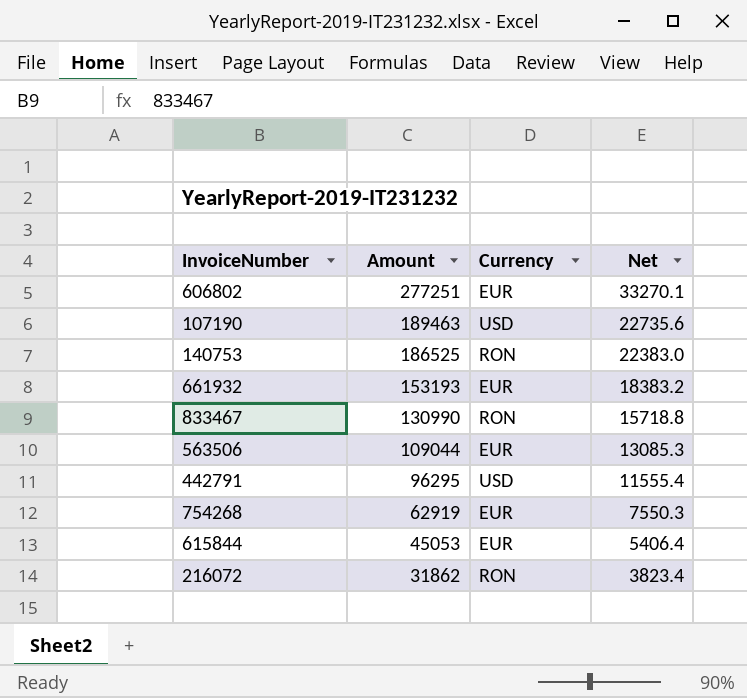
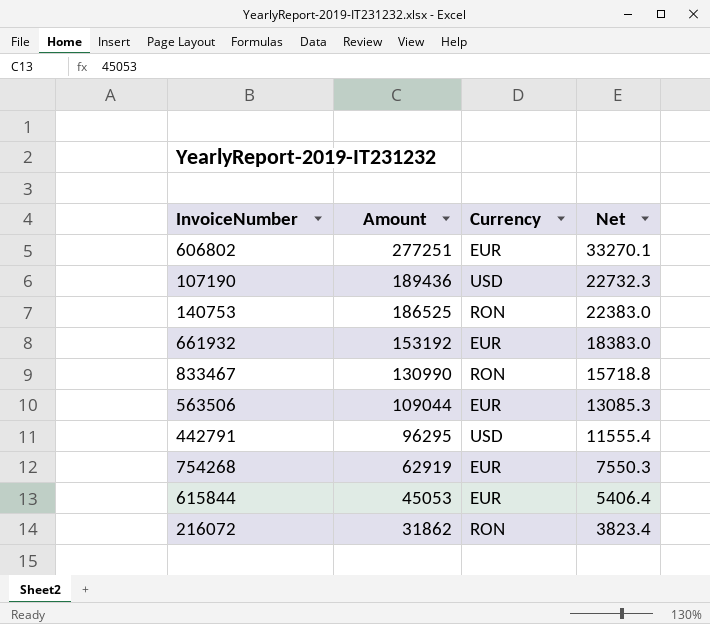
107190 | Amount: 189463 -> 189436
107190 | Net: 22735.6 -> 22732.3
661932 | Amount: 153193 -> 153192
661932 | Net: 18383.2 -> 18383.0

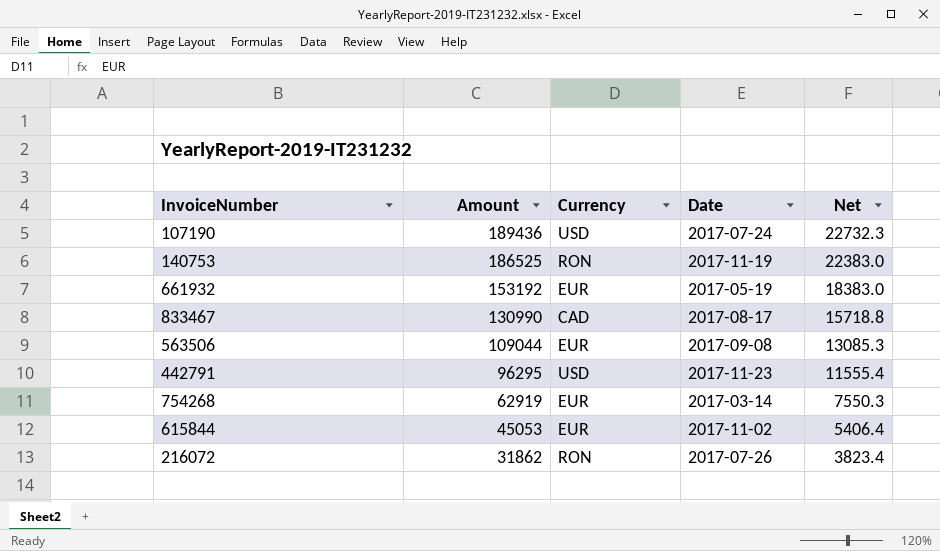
column Date | position: none -> 4
row 606802: 277251 | EUR | 33270.1 -> none
833467 | Currency: RON -> CAD

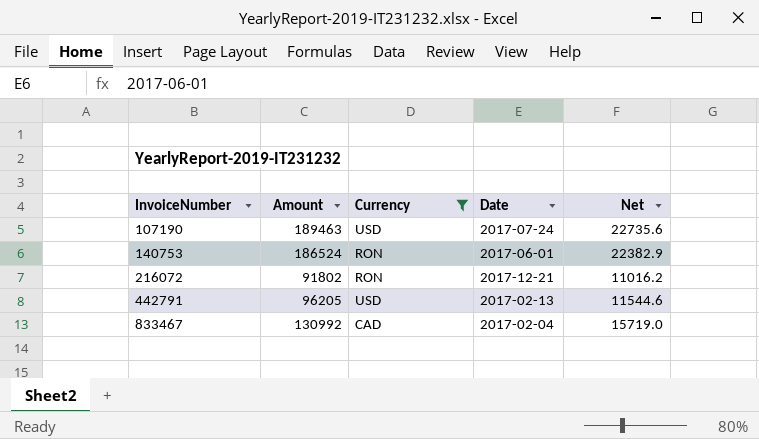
filter: none -> Currency != EUR
row order: Amount descending -> InvoiceNumber ascending
107190 | Amount: 189436 -> 189463
107190 | Net: 22732.3 -> 22735.6
140753 | Amount: 186525 -> 186524
140753 | Date: 2017-11-19 -> 2017-06-01
140753 | Net: 22383.0 -> 22382.9
216072 | Amount: 31862 -> 91802
216072 | Date: 2017-07-26 -> 2017-12-21
216072 | Net: 3823.4 -> 11016.2
442791 | Amount: 96295 -> 96205
442791 | Date: 2017-11-23 -> 2017-02-13
442791 | Net: 11555.4 -> 11544.6
833467 | Amount: 130990 -> 130992
833467 | Date: 2017-08-17 -> 2017-02-04
833467 | Net: 15718.8 -> 15719.0

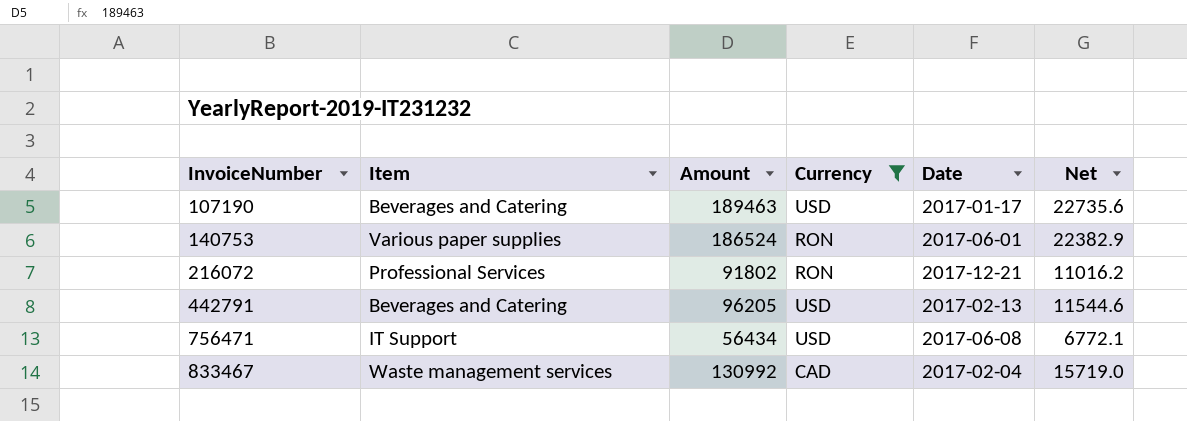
column Item | position: none -> 2
107190 | Date: 2017-07-24 -> 2017-01-17
row 756471: none -> IT Support | 56434 | USD | 2017-06-08 | 6772.1

